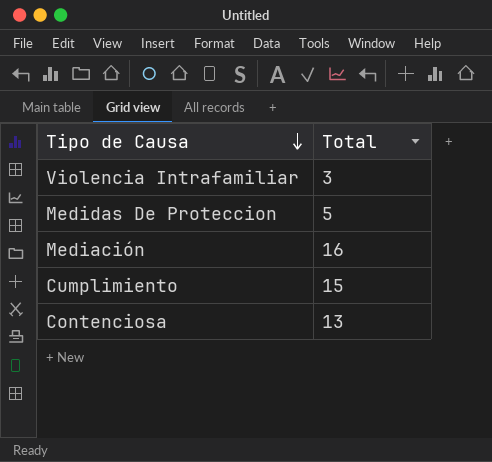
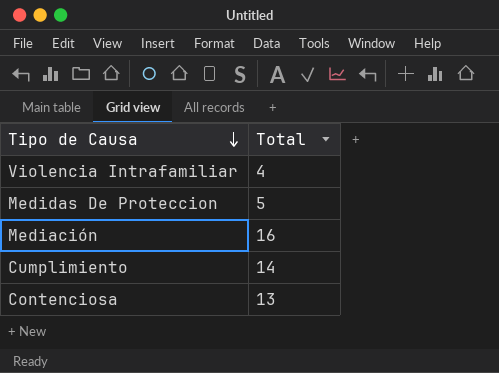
Violencia Intrafamiliar | Total: 3 -> 4
Cumplimiento | Total: 15 -> 14

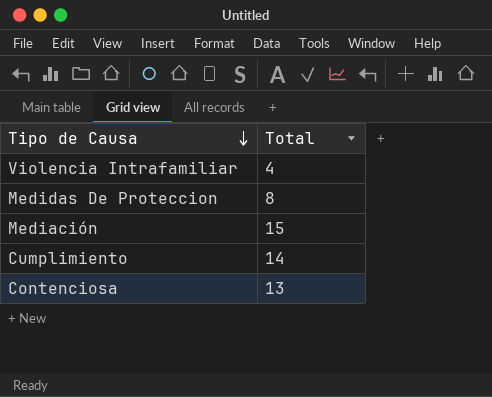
Medidas De Proteccion | Total: 5 -> 8
Mediación | Total: 16 -> 15

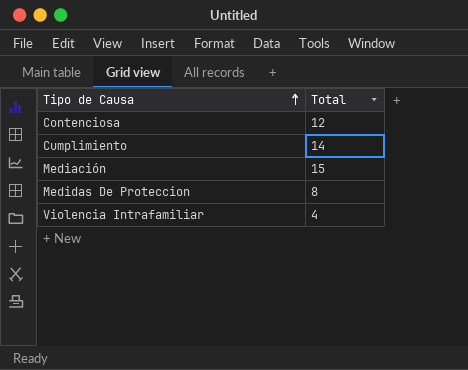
row order: Tipo de Causa descending -> Tipo de Causa ascending
Contenciosa | Total: 13 -> 12

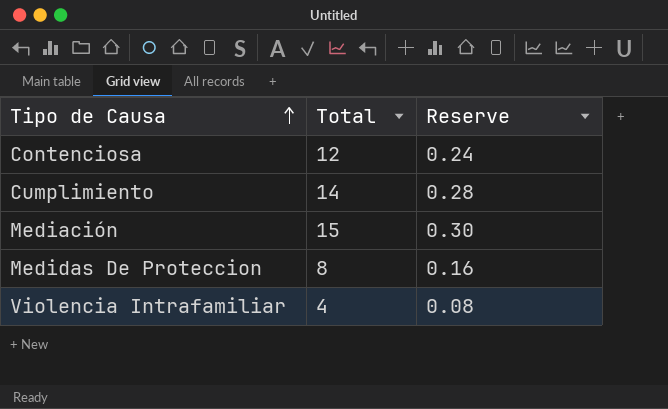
column Reserve | formula: none -> [Total] * 0.02

